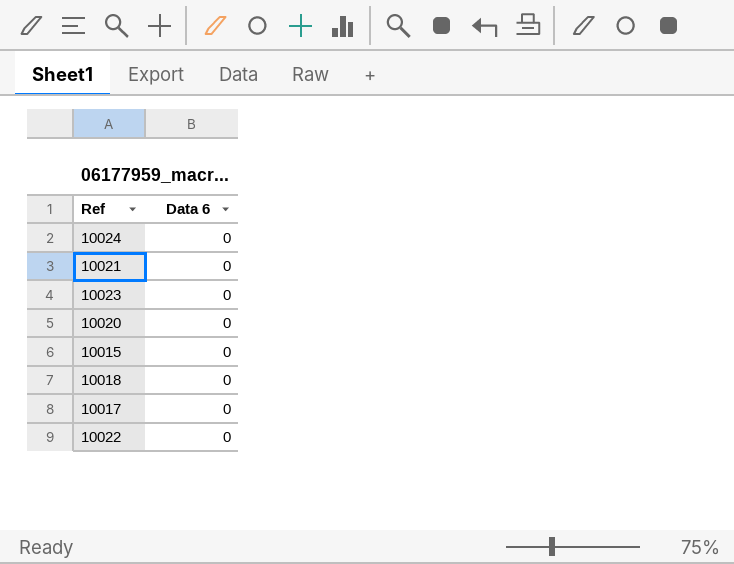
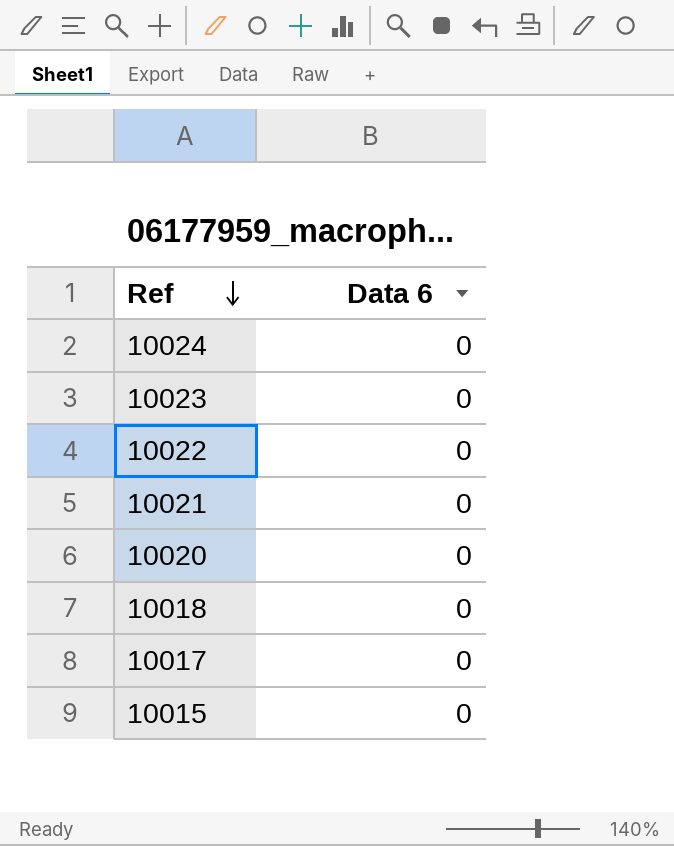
row order: none -> Ref descending

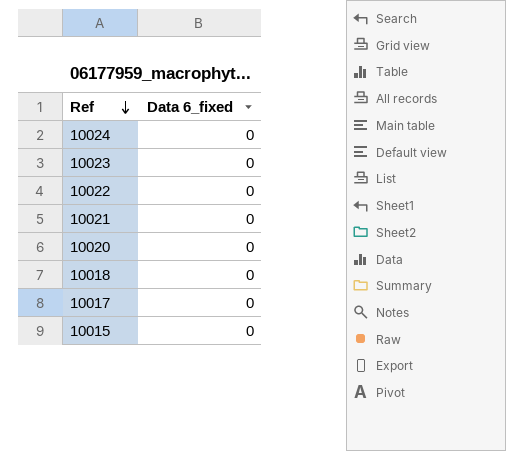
column name: Data 6 -> Data 6_fixed

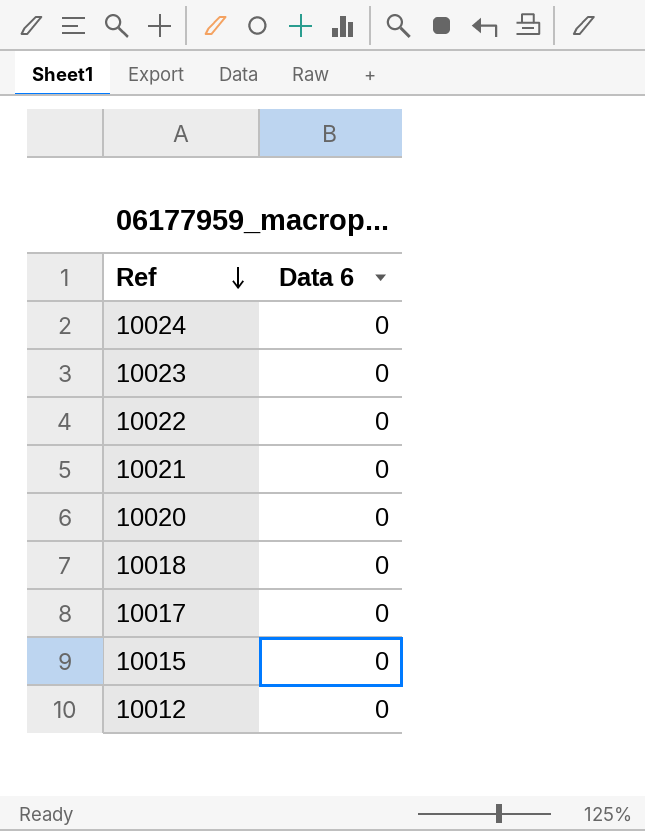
column name: Data 6_fixed -> Data 6
row 10012: none -> 0

